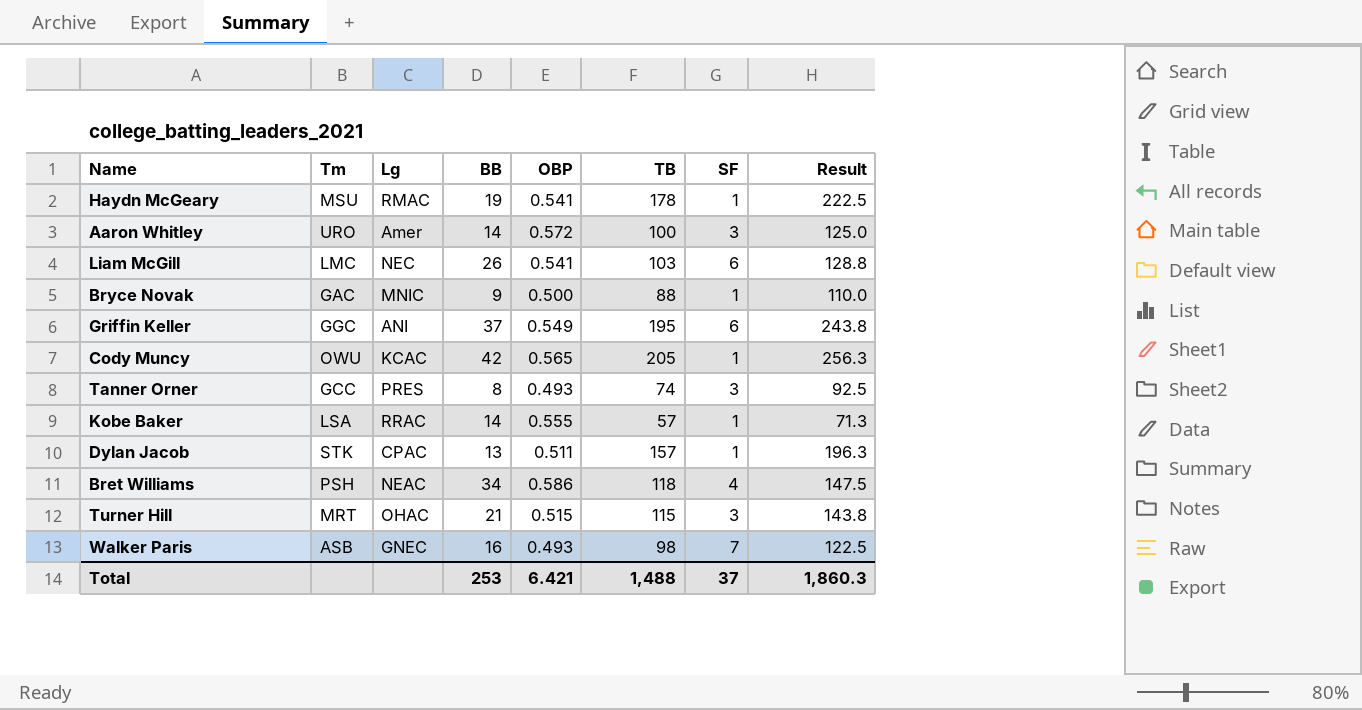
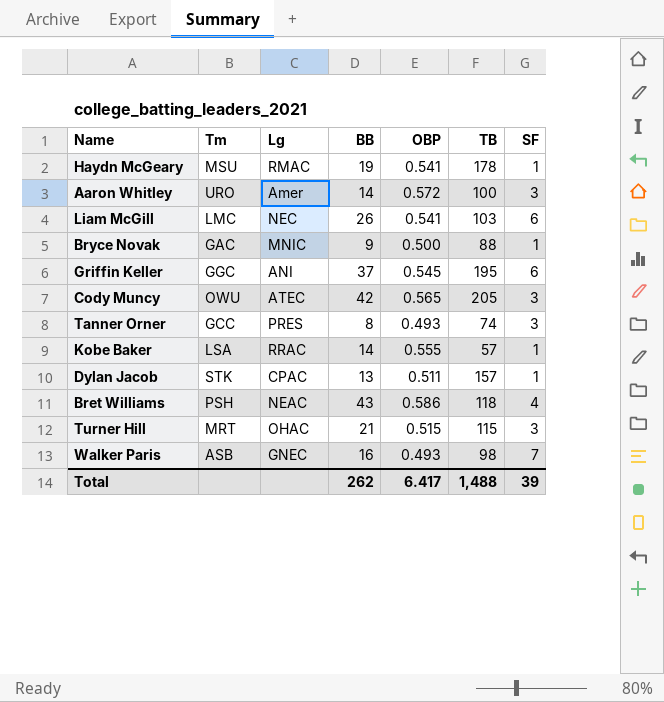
column Result | formula: [TB] * 1.25 -> none
Griffin Keller | OBP: 0.549 -> 0.545
Cody Muncy | Lg: KCAC -> ATEC
Cody Muncy | SF: 1 -> 3
Bret Williams | BB: 34 -> 43
Total | BB: 253 -> 262
Total | OBP: 6.421 -> 6.417
Total | SF: 37 -> 39

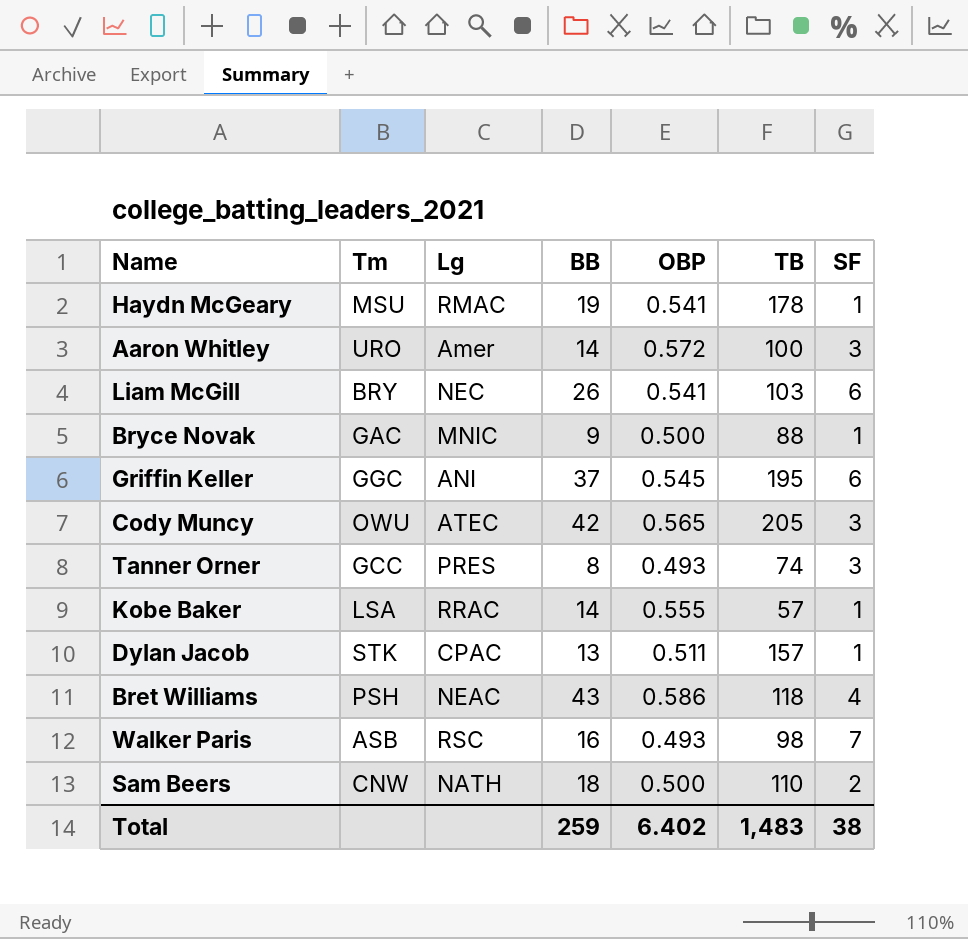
row Turner Hill: MRT | OHAC | 21 | 0.515 | 115 | 3 -> none
Liam McGill | Tm: LMC -> BRY
Walker Paris | Lg: GNEC -> RSC
row Sam Beers: none -> CNW | NATH | 18 | 0.500 | 110 | 2
Total | BB: 262 -> 259
Total | OBP: 6.417 -> 6.402
Total | TB: 1,488 -> 1,483
Total | SF: 39 -> 38

